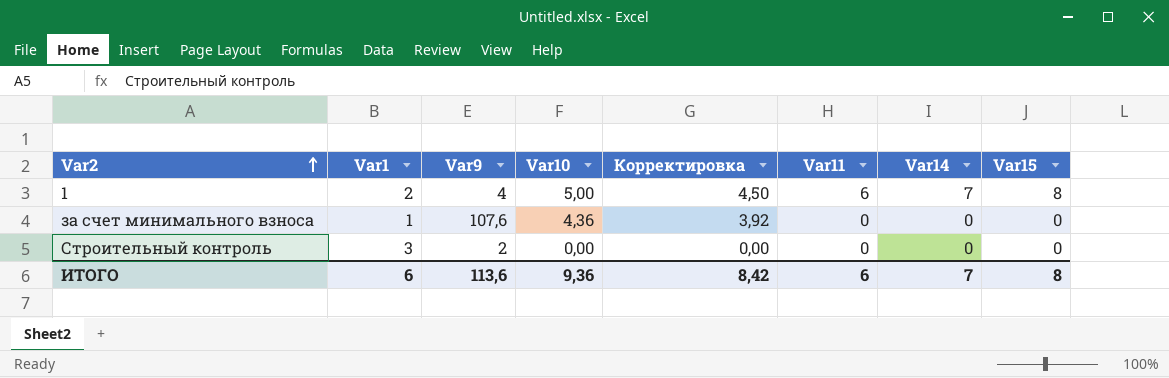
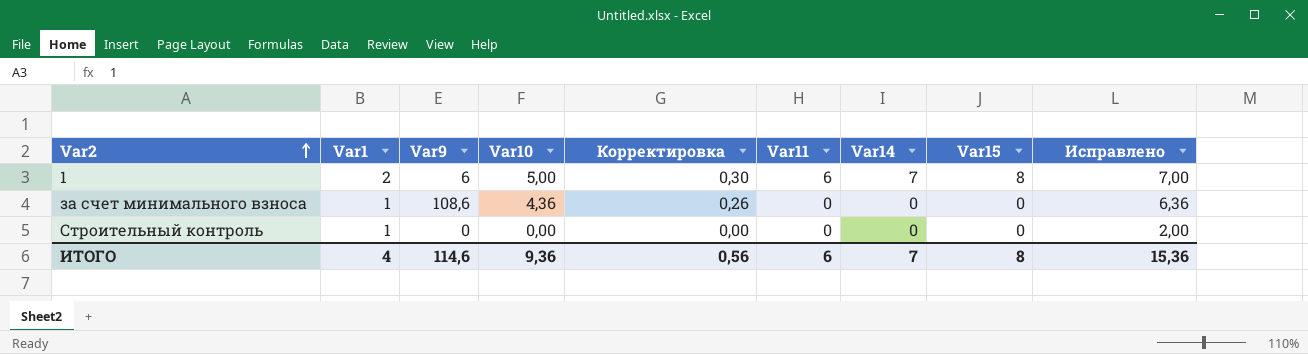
column Корректировка | formula: [Var10] * 0,9 -> [Var10] * 0,06
column Исправлено | formula: none -> [Var10] + 2
1 | Var9: 4 -> 6
за счет минимального взноса | Var9: 107,6 -> 108,6
Строительный контроль | Var1: 3 -> 1
Строительный контроль | Var9: 2 -> 0
ИТОГО | Var1: 6 -> 4
ИТОГО | Var9: 113,6 -> 114,6
ИТОГО | Корректировка: 8,42 -> 0,56

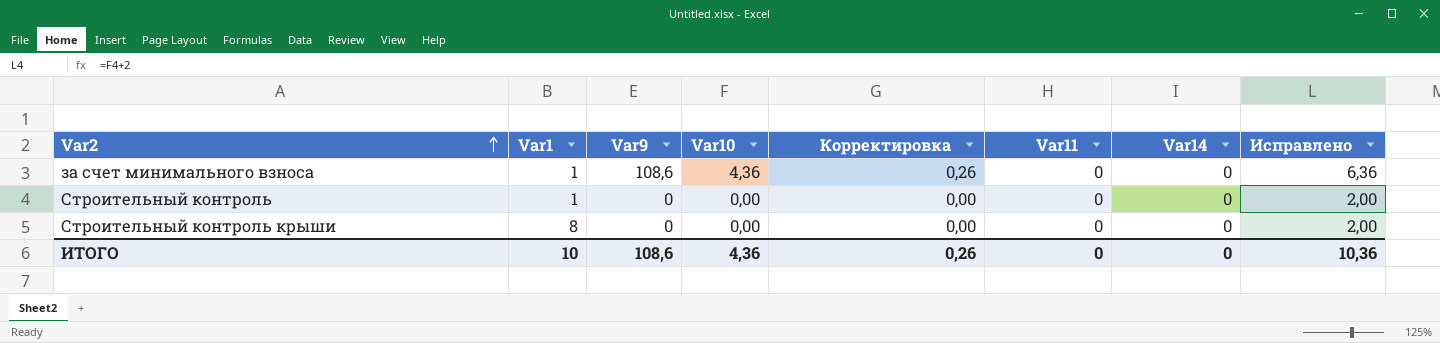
column Var15 | position: 8 -> none
row 1: 2 | 6 | 5,00 | 0,30 | 6 | 7 | 8 | 7,00 -> none
row Строительный контроль крыши: none -> 8 | 0 | 0,00 | 0,00 | 0 | 0 | 2,00
ИТОГО | Var1: 4 -> 10
ИТОГО | Var9: 114,6 -> 108,6
ИТОГО | Var10: 9,36 -> 4,36
ИТОГО | Корректировка: 0,56 -> 0,26
ИТОГО | Var11: 6 -> 0
ИТОГО | Var14: 7 -> 0
ИТОГО | Исправлено: 15,36 -> 10,36

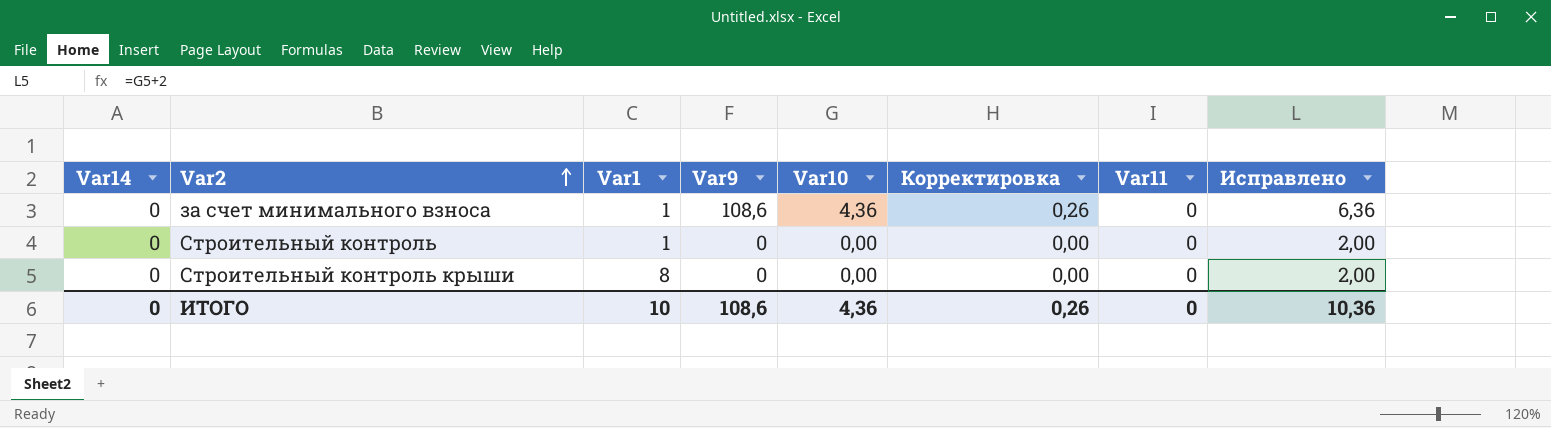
column Var14 | position: 7 -> 1

